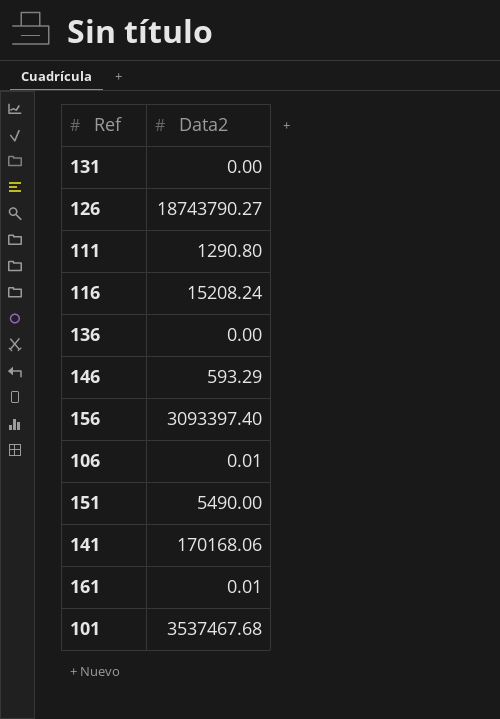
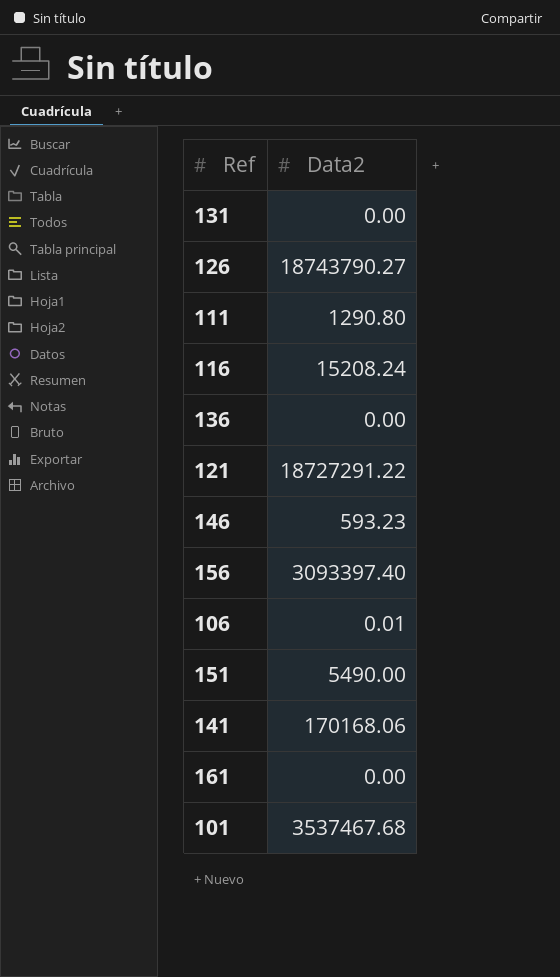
row 121: none -> 18727291.22
146 | Data2: 593.29 -> 593.23
161 | Data2: 0.01 -> 0.00

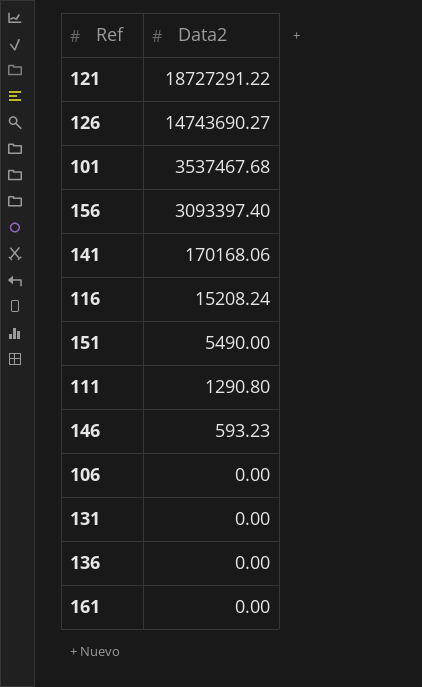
row order: none -> Data2 descending
126 | Data2: 18743790.27 -> 14743690.27
106 | Data2: 0.01 -> 0.00

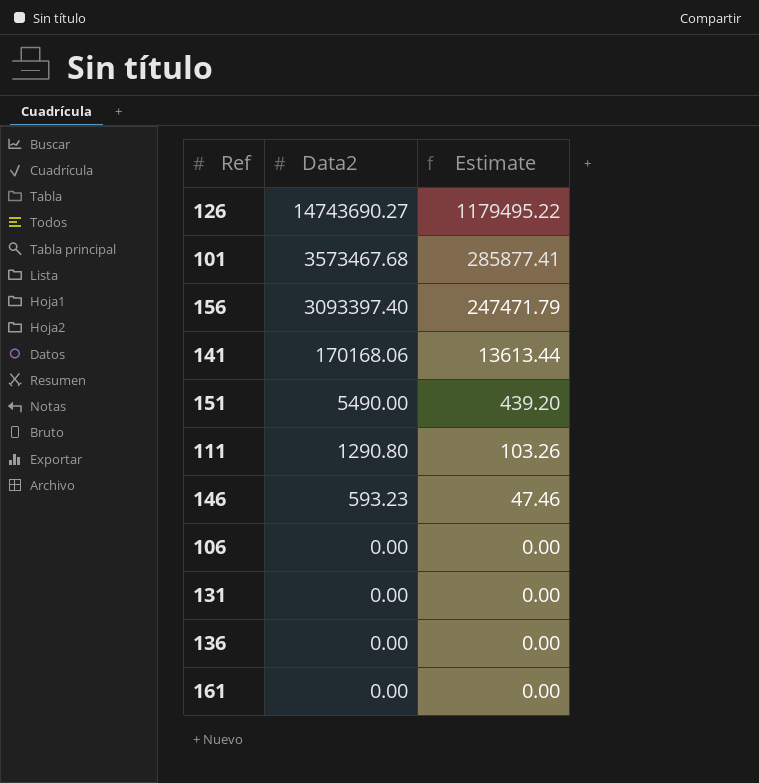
column Estimate | formula: none -> [Data2] * 0.08
row 121: 18727291.22 -> none
row 116: 15208.24 -> none
101 | Data2: 3537467.68 -> 3573467.68

